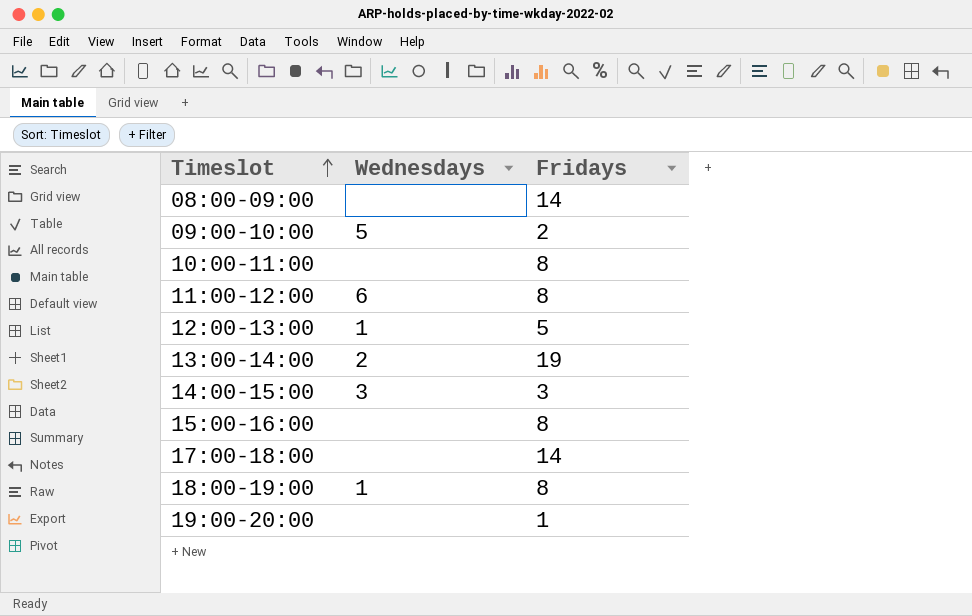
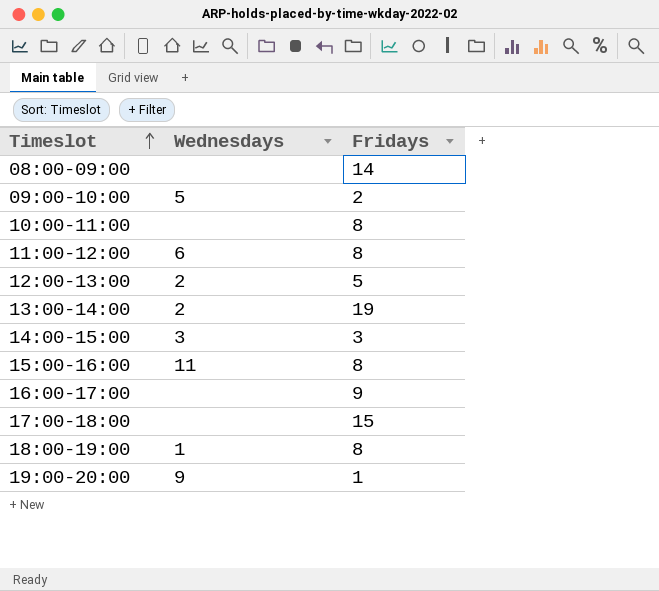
12:00-13:00 | Wednesdays: 1 -> 2
15:00-16:00 | Wednesdays: none -> 11
row 16:00-17:00: none -> none | 9
17:00-18:00 | Fridays: 14 -> 15
19:00-20:00 | Wednesdays: none -> 9

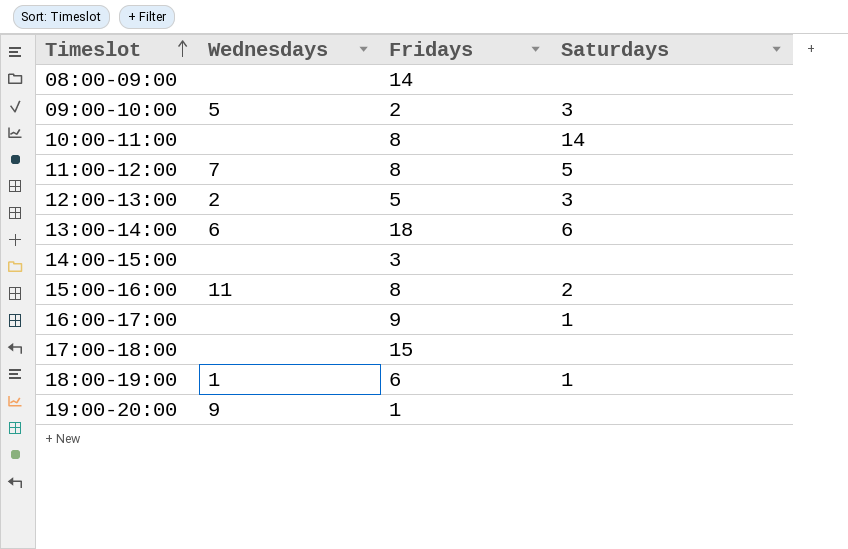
column Saturdays | position: none -> 4
11:00-12:00 | Wednesdays: 6 -> 7
13:00-14:00 | Wednesdays: 2 -> 6
13:00-14:00 | Fridays: 19 -> 18
14:00-15:00 | Wednesdays: 3 -> none
18:00-19:00 | Fridays: 8 -> 6

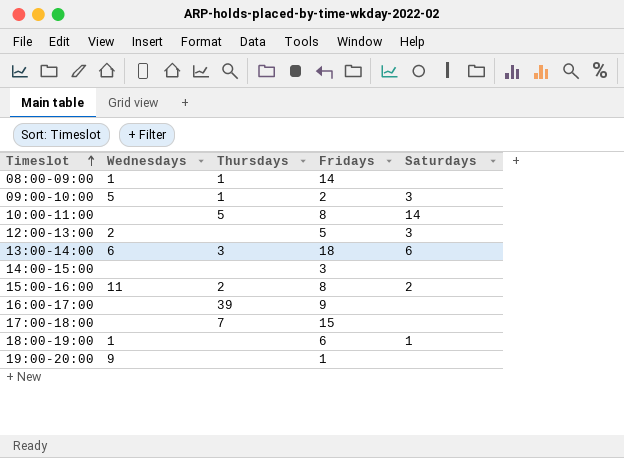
column Thursdays | position: none -> 3
row 11:00-12:00: 7 | 8 | 5 -> none
08:00-09:00 | Wednesdays: none -> 1
16:00-17:00 | Saturdays: 1 -> none

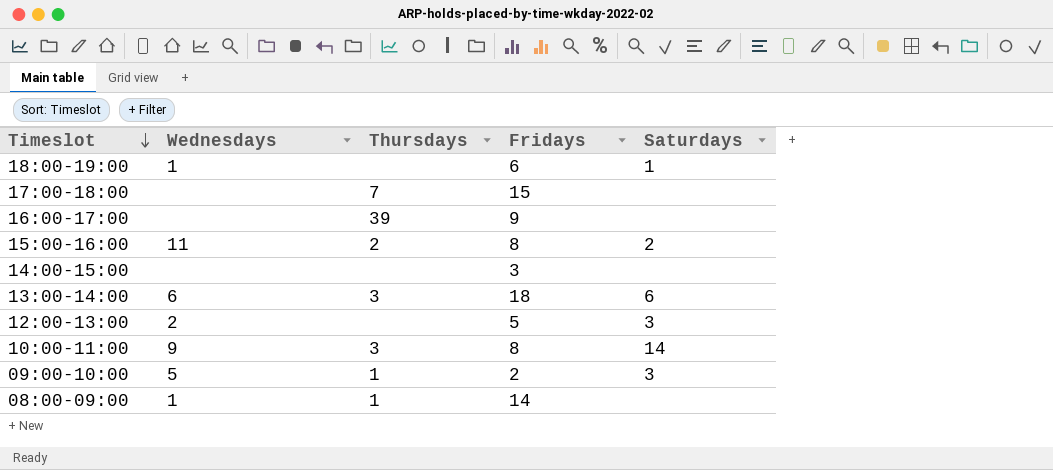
row order: Timeslot ascending -> Timeslot descending
row 19:00-20:00: 9 | none | 1 | none -> none
10:00-11:00 | Wednesdays: none -> 9
10:00-11:00 | Thursdays: 5 -> 3

